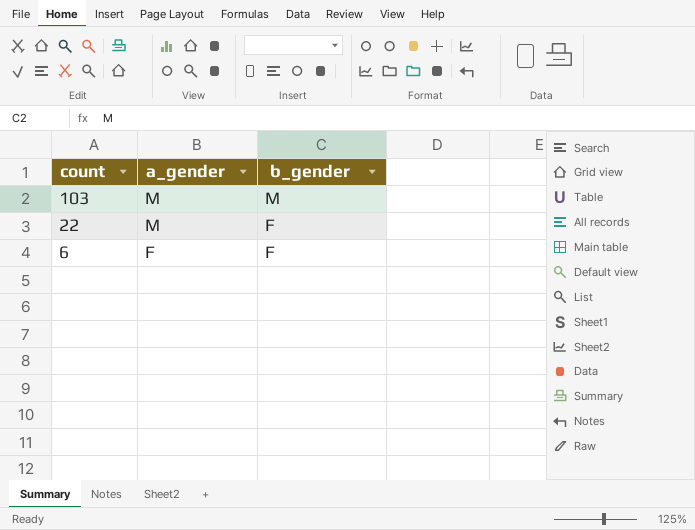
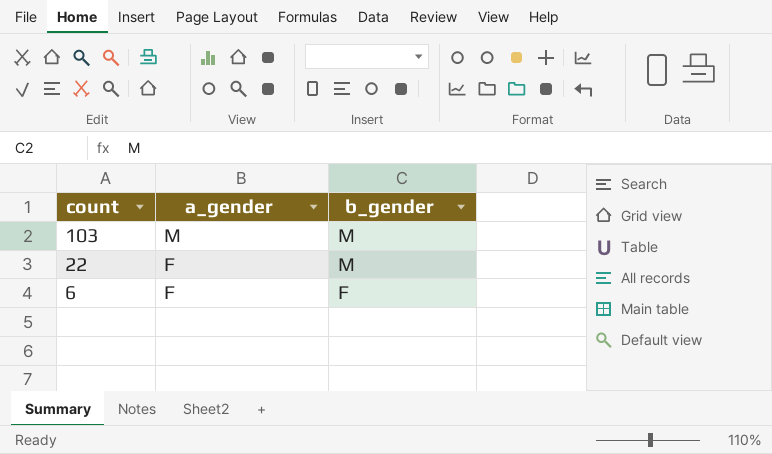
22 | a_gender: M -> F
22 | b_gender: F -> M

